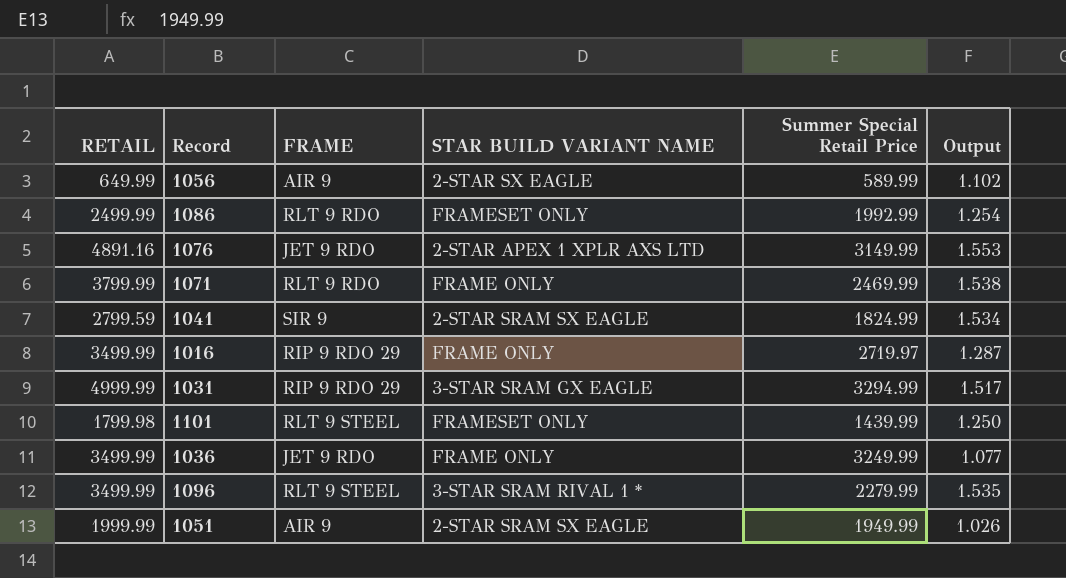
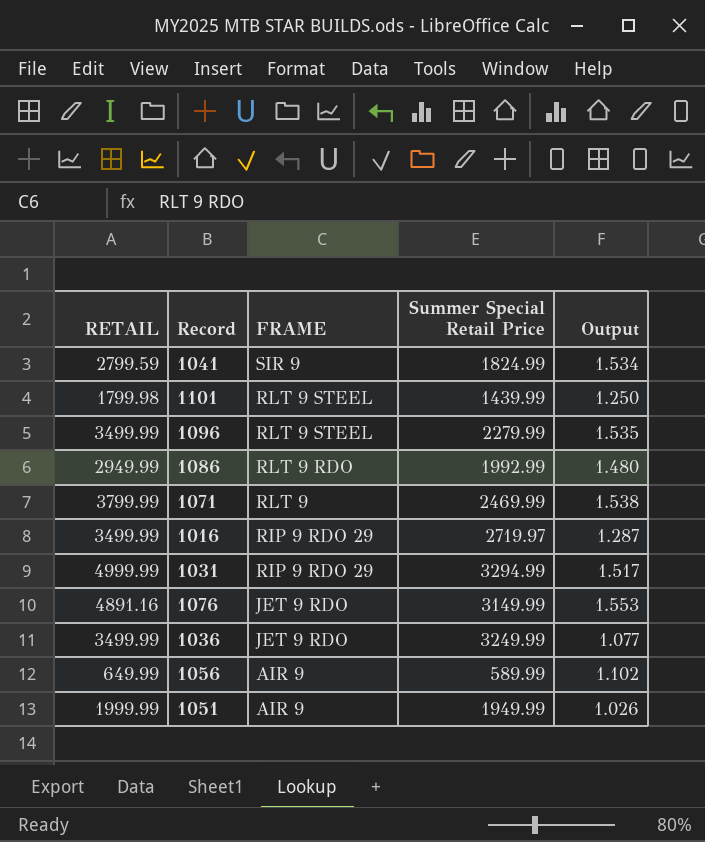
row order: none -> FRAME descending
column STAR BUILD VARIANT NAME | position: 4 -> none
1086 | RETAIL: 2499.99 -> 2949.99
1086 | Output: 1.254 -> 1.480
1071 | FRAME: RLT 9 RDO -> RLT 9

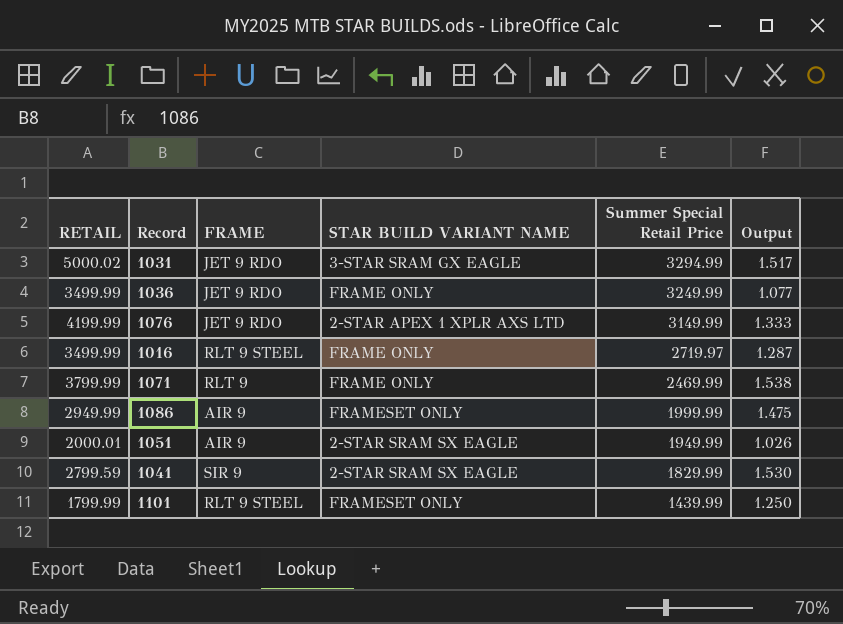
row order: FRAME descending -> Summer Special Retail Price descending
column STAR BUILD VARIANT NAME | position: none -> 4
row 1096: 3499.99 | RLT 9 STEEL | 2279.99 | 1.535 -> none
row 1056: 649.99 | AIR 9 | 589.99 | 1.102 -> none
1031 | RETAIL: 4999.99 -> 5000.02
1031 | FRAME: RIP 9 RDO 29 -> JET 9 RDO
1076 | RETAIL: 4891.16 -> 4199.99
1076 | Output: 1.553 -> 1.333
1016 | FRAME: RIP 9 RDO 29 -> RLT 9 STEEL
1086 | FRAME: RLT 9 RDO -> AIR 9
1086 | Summer Special Retail Price: 1992.99 -> 1999.99
1086 | Output: 1.480 -> 1.475
1051 | RETAIL: 1999.99 -> 2000.01
1041 | Summer Special Retail Price: 1824.99 -> 1829.99
1041 | Output: 1.534 -> 1.530
1101 | RETAIL: 1799.98 -> 1799.99

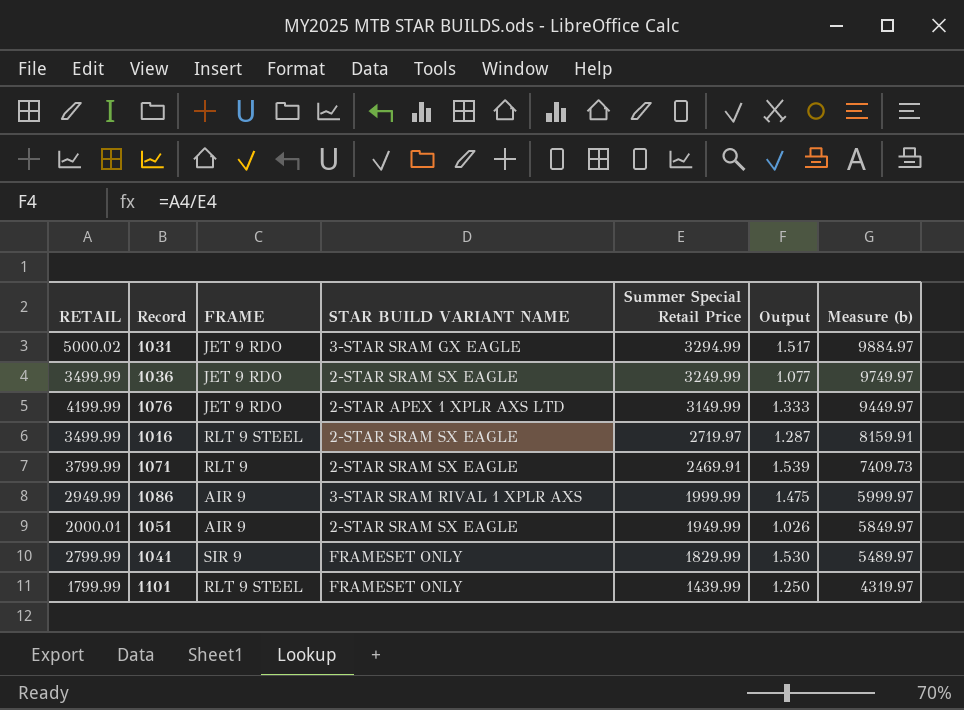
column Measure (b) | formula: none -> [Summer Special Retail Price] * 3
1036 | STAR BUILD VARIANT NAME: FRAME ONLY -> 2-STAR SRAM SX EAGLE
1016 | STAR BUILD VARIANT NAME: FRAME ONLY -> 2-STAR SRAM SX EAGLE
1071 | STAR BUILD VARIANT NAME: FRAME ONLY -> 2-STAR SRAM SX EAGLE
1071 | Summer Special Retail Price: 2469.99 -> 2469.91
1071 | Output: 1.538 -> 1.539
1086 | STAR BUILD VARIANT NAME: FRAMESET ONLY -> 3-STAR SRAM RIVAL 1 XPLR AXS
1041 | RETAIL: 2799.59 -> 2799.99
1041 | STAR BUILD VARIANT NAME: 2-STAR SRAM SX EAGLE -> FRAMESET ONLY

